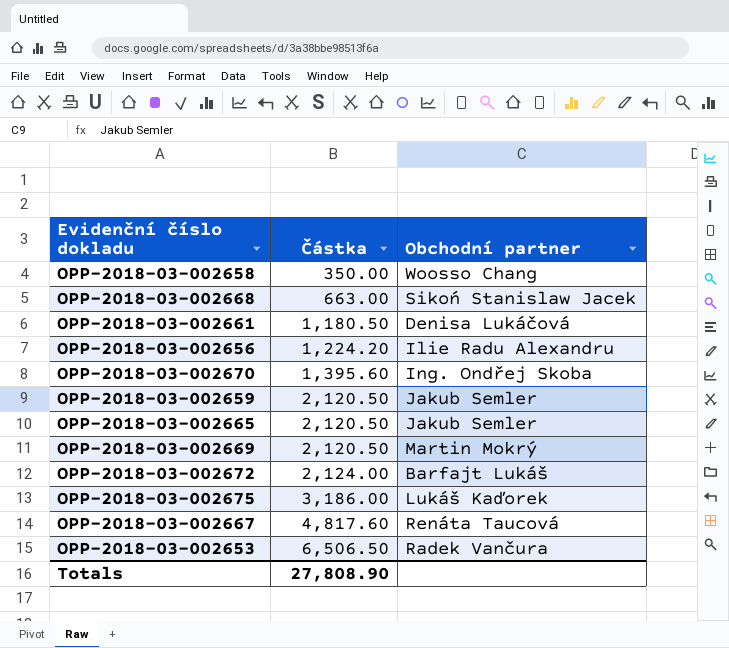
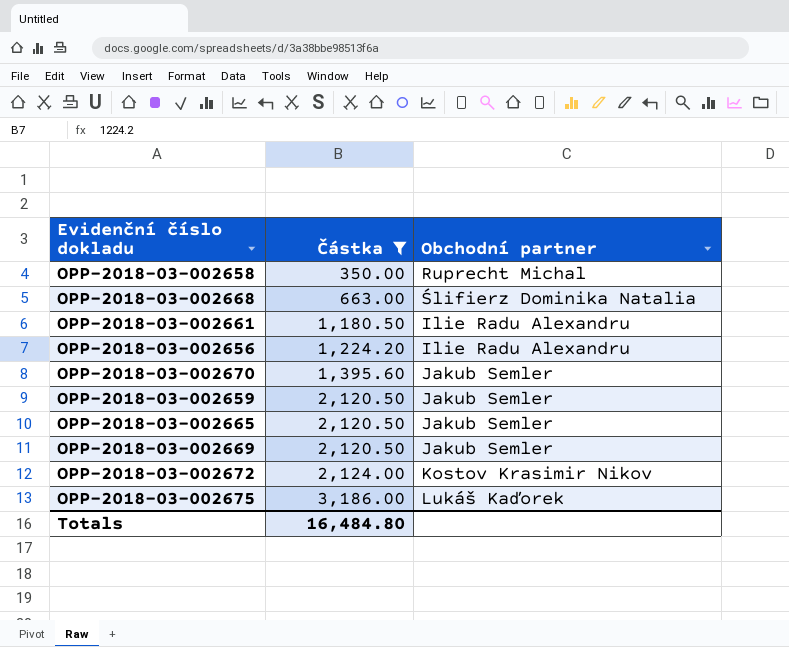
filter: none -> Částka <= 3,186.00
OPP-2018-03-002658 | Obchodní partner: Woosso Chang -> Ruprecht Michal
OPP-2018-03-002668 | Obchodní partner: Sikoń Stanislaw Jacek -> Ślifierz Dominika Natalia
OPP-2018-03-002661 | Obchodní partner: Denisa Lukáčová -> Ilie Radu Alexandru
OPP-2018-03-002670 | Obchodní partner: Ing. Ondřej Skoba -> Jakub Semler
OPP-2018-03-002669 | Obchodní partner: Martin Mokrý -> Jakub Semler
OPP-2018-03-002672 | Obchodní partner: Barfajt Lukáš -> Kostov Krasimir Nikov
Totals | Částka: 27,808.90 -> 16,484.80

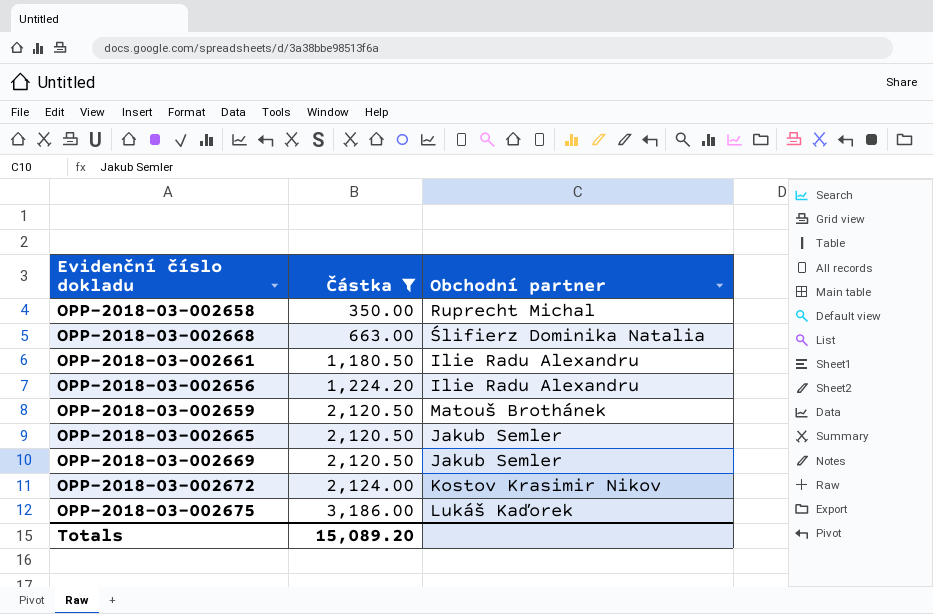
row OPP-2018-03-002670: 1,395.60 | Jakub Semler -> none
OPP-2018-03-002659 | Obchodní partner: Jakub Semler -> Matouš Brothánek
Totals | Částka: 16,484.80 -> 15,089.20

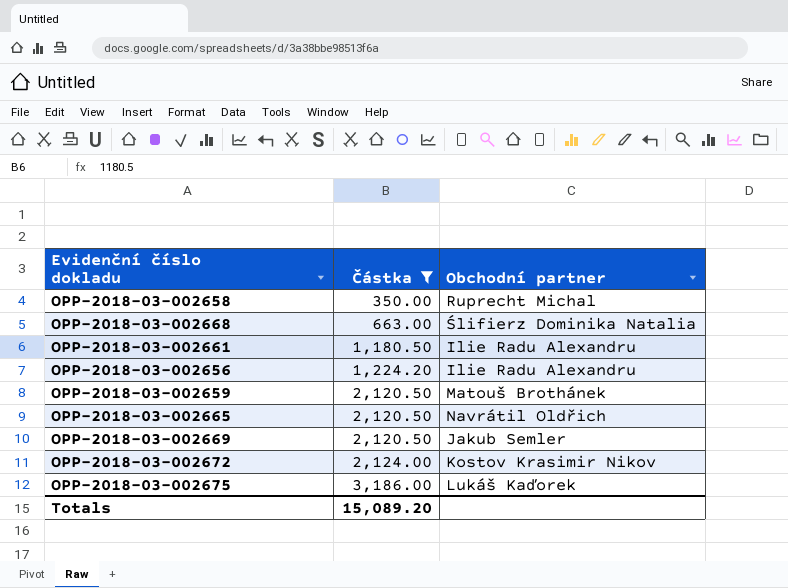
OPP-2018-03-002665 | Obchodní partner: Jakub Semler -> Navrátil Oldřich

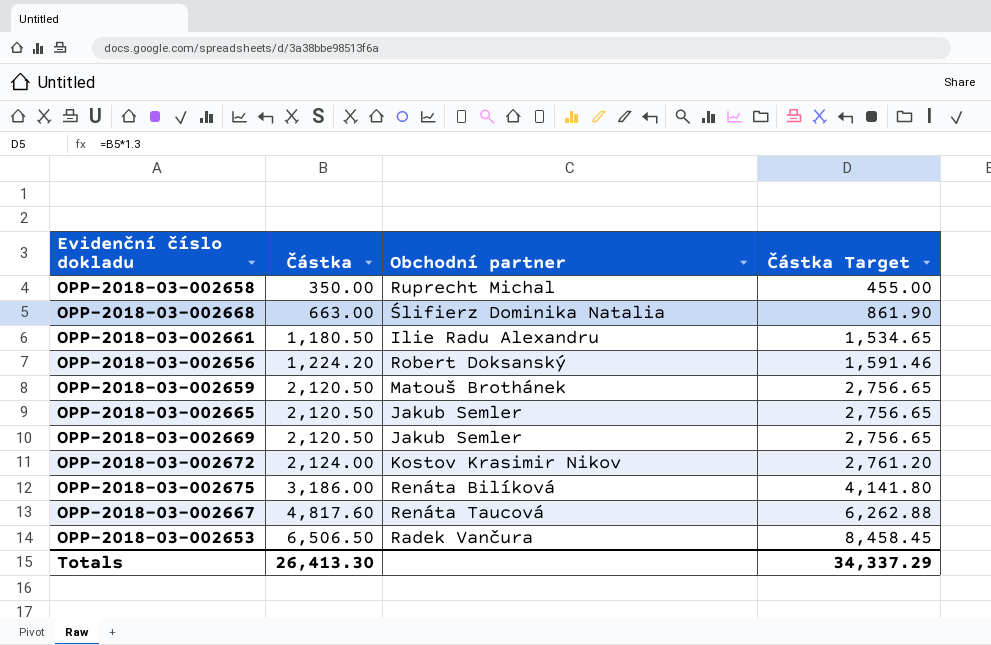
filter: Částka <= 3,186.00 -> none
column Částka Target | formula: none -> [Částka] * 1.3
OPP-2018-03-002656 | Obchodní partner: Ilie Radu Alexandru -> Robert Doksanský
OPP-2018-03-002665 | Obchodní partner: Navrátil Oldřich -> Jakub Semler
OPP-2018-03-002675 | Obchodní partner: Lukáš Kaďorek -> Renáta Bilíková
Totals | Částka: 15,089.20 -> 26,413.30

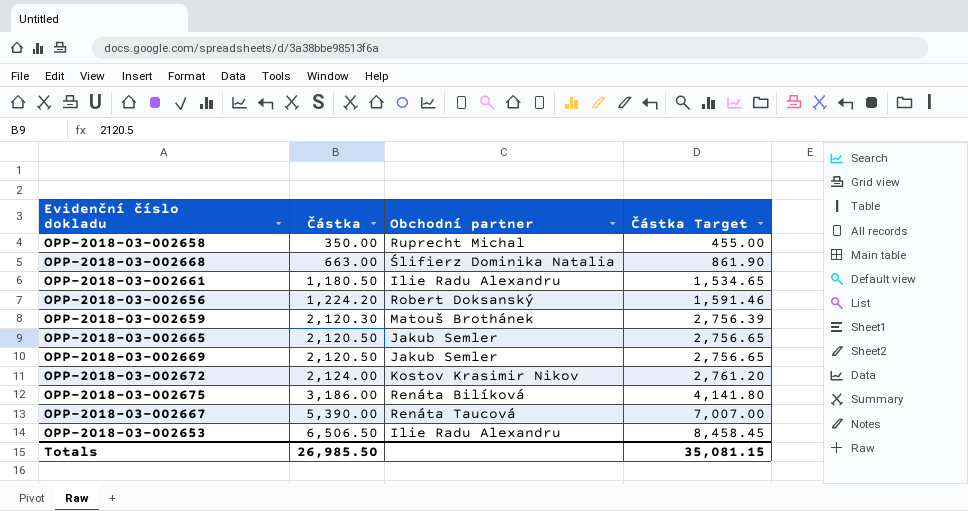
OPP-2018-03-002659 | Částka: 2,120.50 -> 2,120.30
OPP-2018-03-002659 | Částka Target: 2,756.65 -> 2,756.39
OPP-2018-03-002667 | Částka: 4,817.60 -> 5,390.00
OPP-2018-03-002667 | Částka Target: 6,262.88 -> 7,007.00
OPP-2018-03-002653 | Obchodní partner: Radek Vančura -> Ilie Radu Alexandru
Totals | Částka: 26,413.30 -> 26,985.50
Totals | Částka Target: 34,337.29 -> 35,081.15

